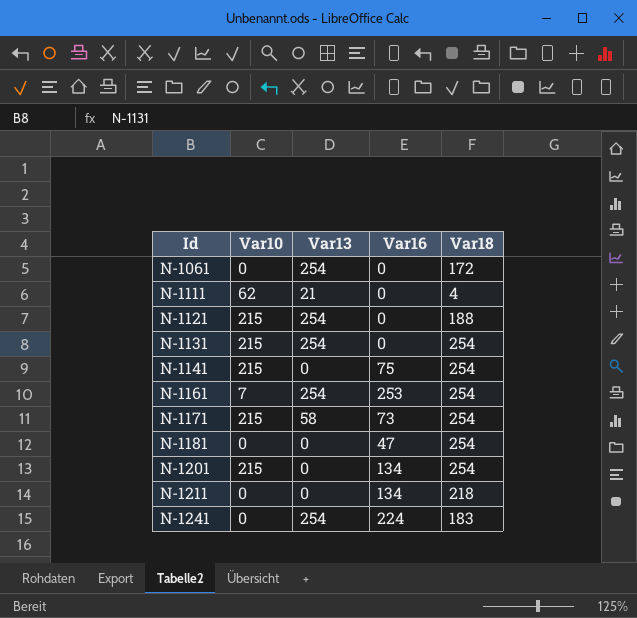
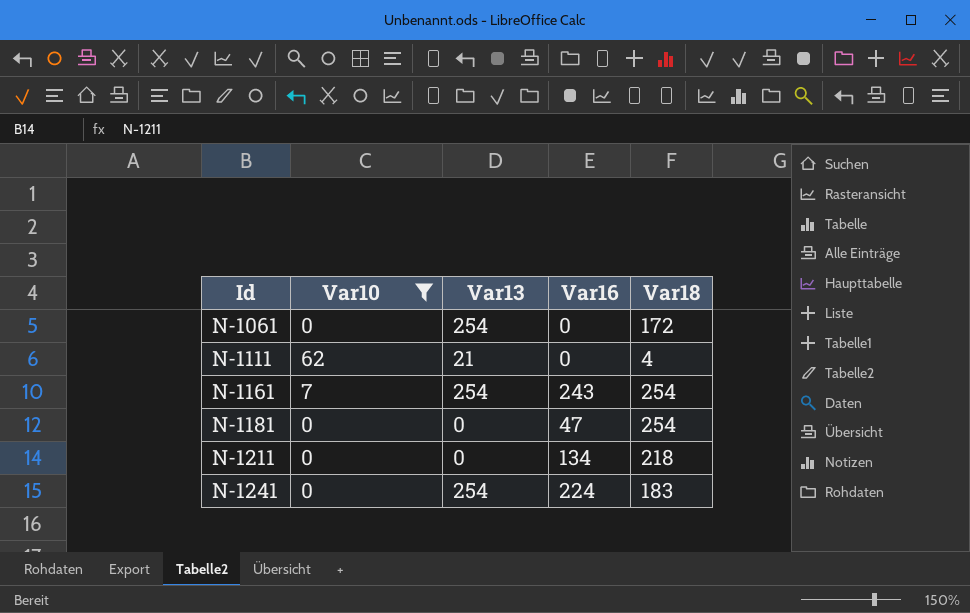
filter: none -> Var10 != 215
N-1161 | Var16: 253 -> 243

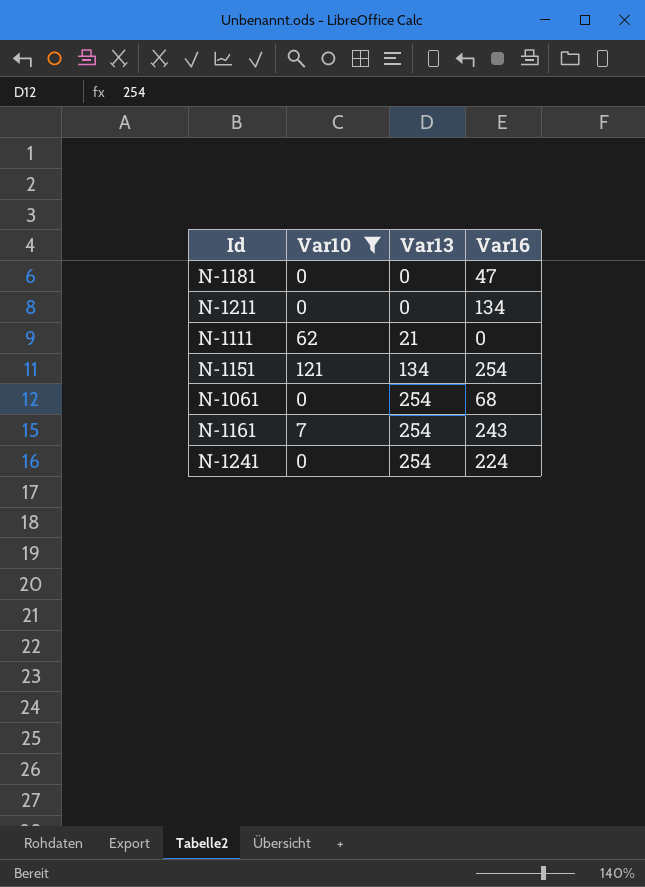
row order: Id ascending -> Var13 ascending
column Var18 | position: 5 -> none
row N-1151: none -> 121 | 134 | 254
N-1061 | Var16: 0 -> 68

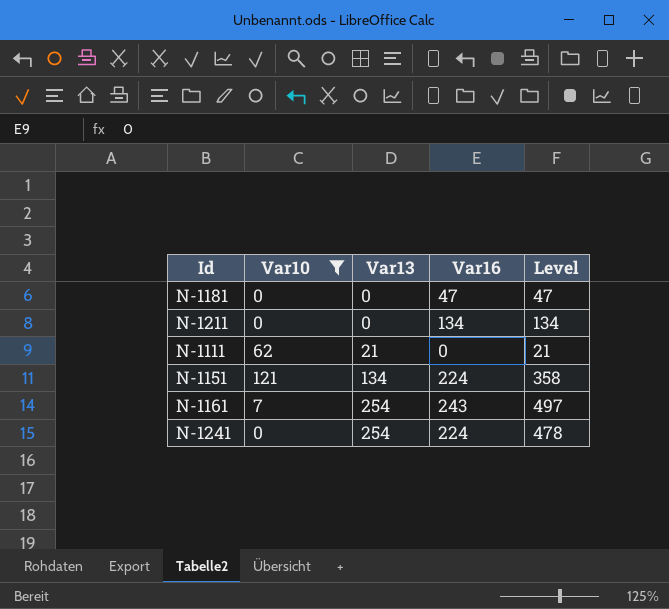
column Level | formula: none -> [Var13] + [Var16]
row N-1061: 0 | 254 | 68 -> none
N-1151 | Var16: 254 -> 224

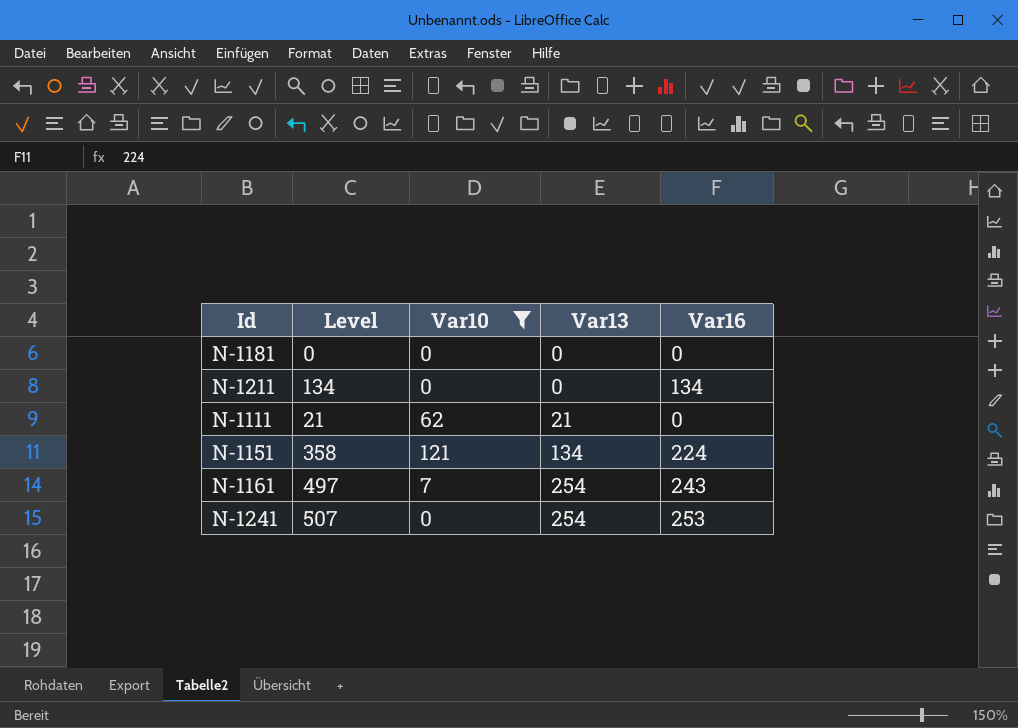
column Level | position: 5 -> 2
N-1181 | Level: 47 -> 0
N-1181 | Var16: 47 -> 0
N-1241 | Level: 478 -> 507
N-1241 | Var16: 224 -> 253

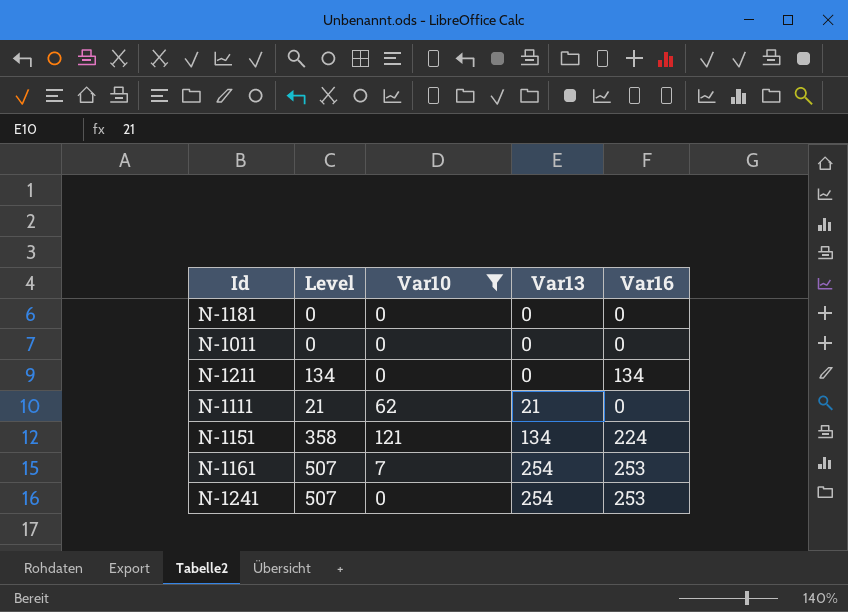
row N-1011: none -> 0 | 0 | 0 | 0
N-1161 | Level: 497 -> 507
N-1161 | Var16: 243 -> 253

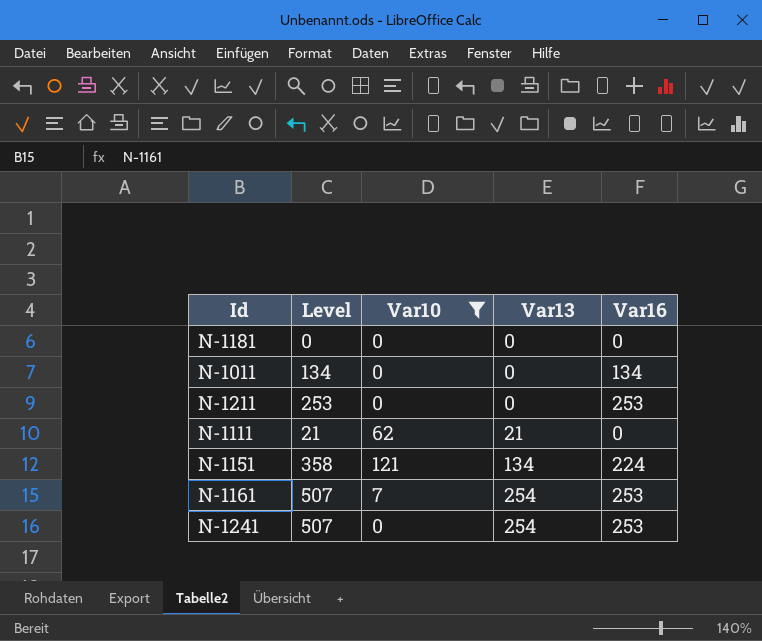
N-1011 | Level: 0 -> 134
N-1011 | Var16: 0 -> 134
N-1211 | Level: 134 -> 253
N-1211 | Var16: 134 -> 253

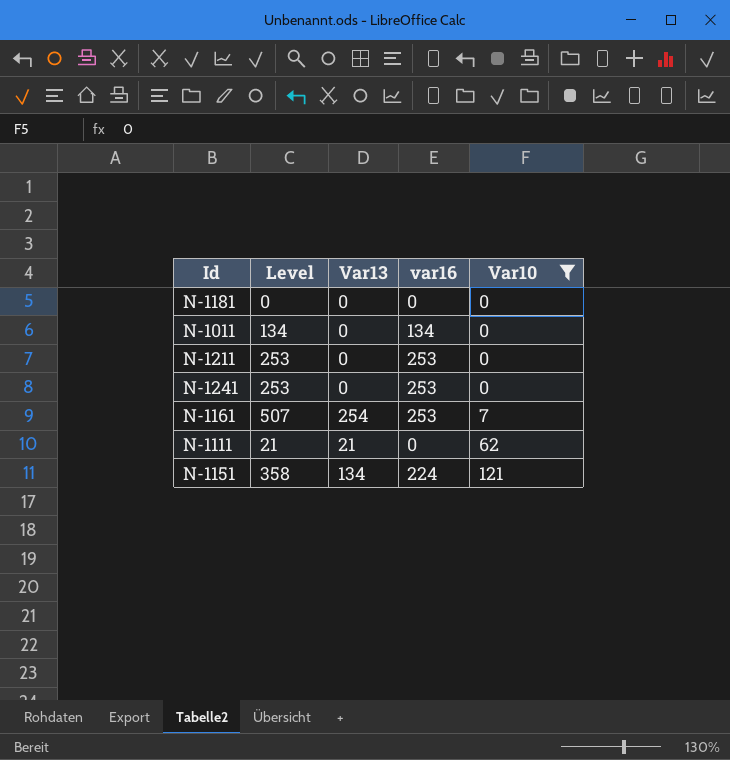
row order: Var13 ascending -> Var10 ascending
column name: Var16 -> var16
column Var10 | position: 3 -> 5
N-1241 | Level: 507 -> 253
N-1241 | Var13: 254 -> 0

